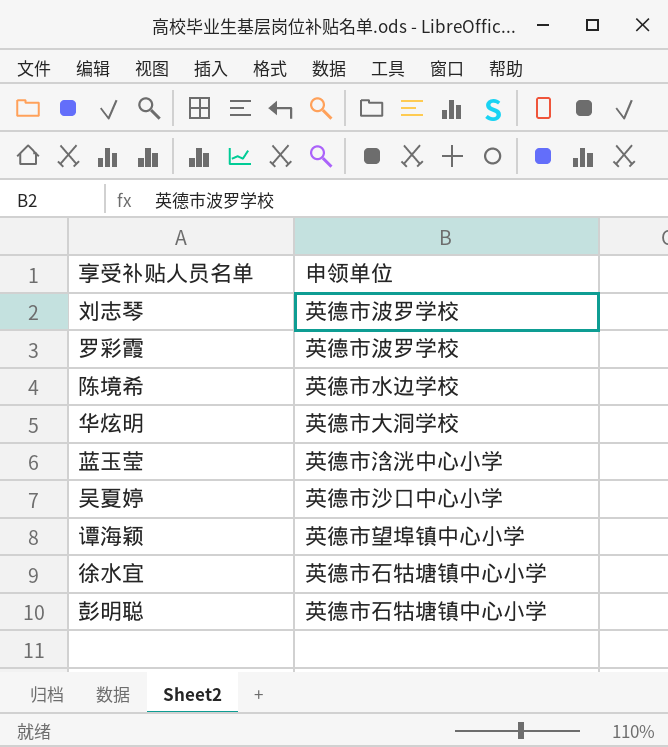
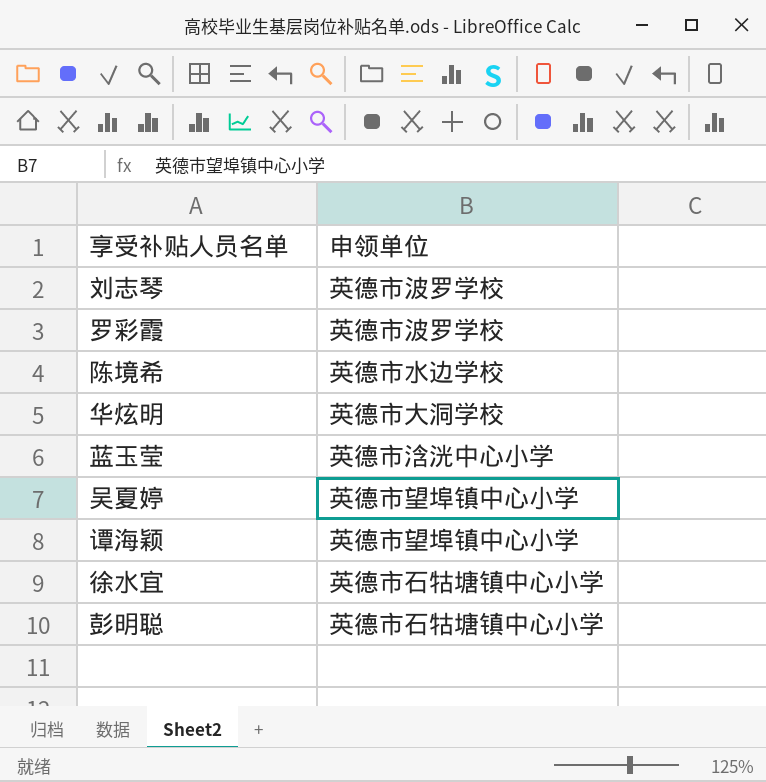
吴夏婷 | 申领单位: 英德市沙口中心小学 -> 英德市望埠镇中心小学

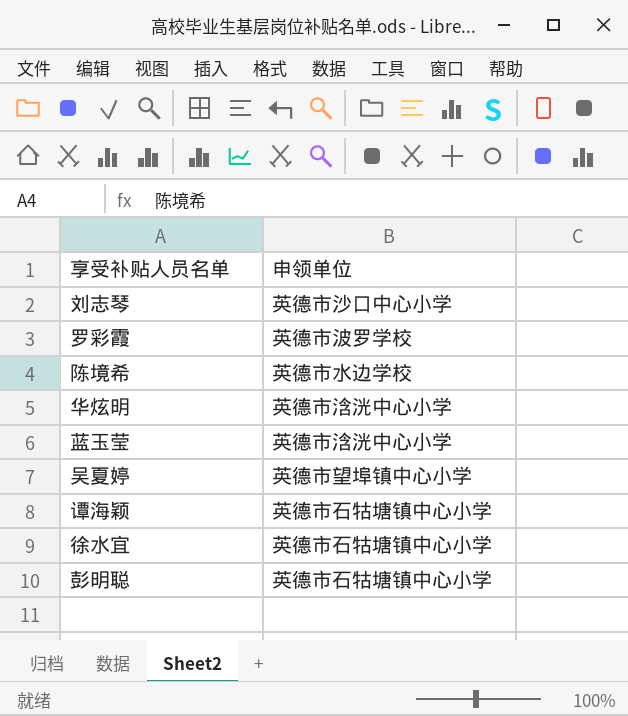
刘志琴 | 申领单位: 英德市波罗学校 -> 英德市沙口中心小学
华炫明 | 申领单位: 英德市大洞学校 -> 英德市浛洸中心小学
谭海颖 | 申领单位: 英德市望埠镇中心小学 -> 英德市石牯塘镇中心小学

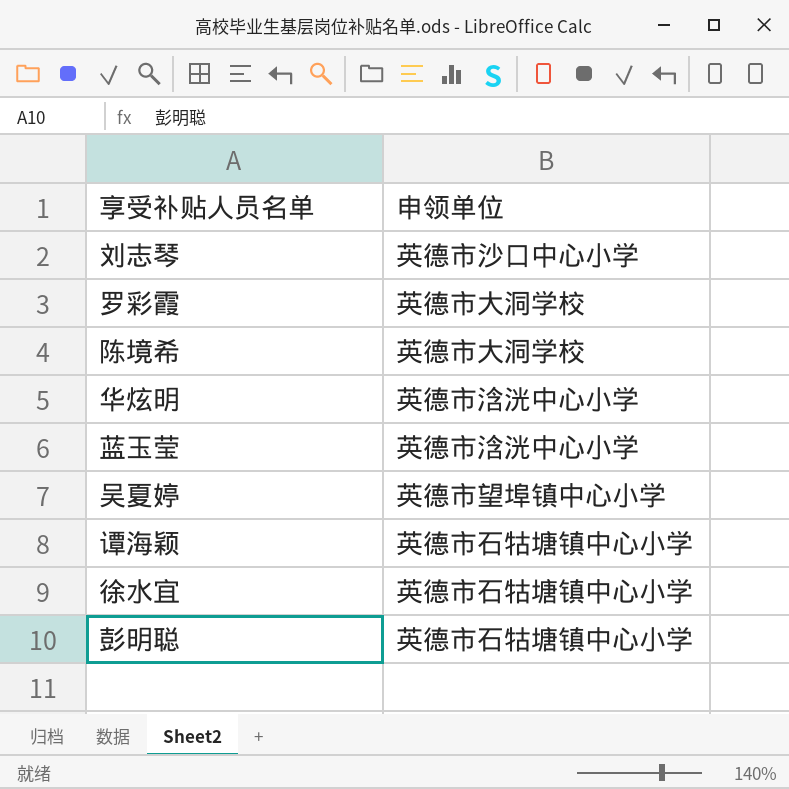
罗彩霞 | 申领单位: 英德市波罗学校 -> 英德市大洞学校
陈境希 | 申领单位: 英德市水边学校 -> 英德市大洞学校

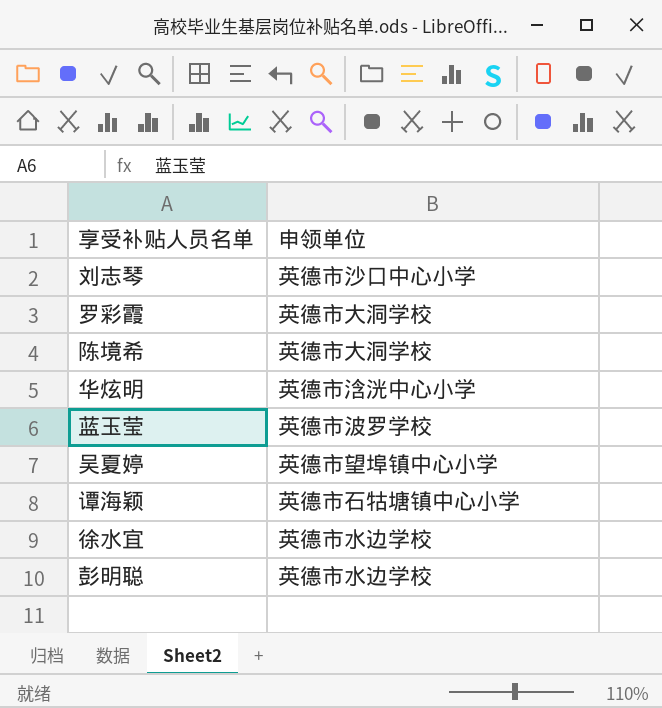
蓝玉莹 | 申领单位: 英德市浛洸中心小学 -> 英德市波罗学校
徐水宜 | 申领单位: 英德市石牯塘镇中心小学 -> 英德市水边学校
彭明聪 | 申领单位: 英德市石牯塘镇中心小学 -> 英德市水边学校

